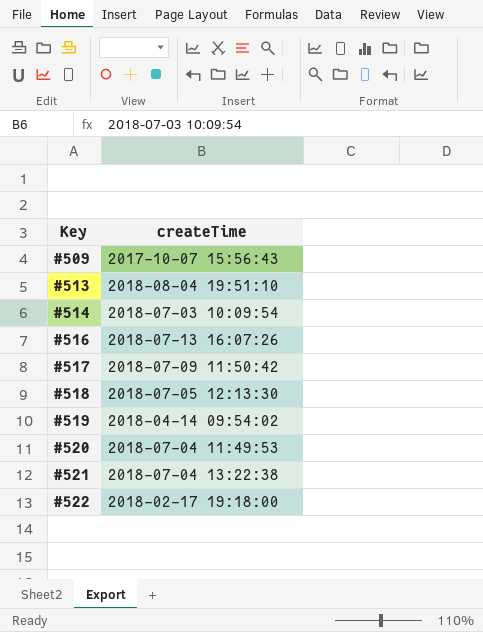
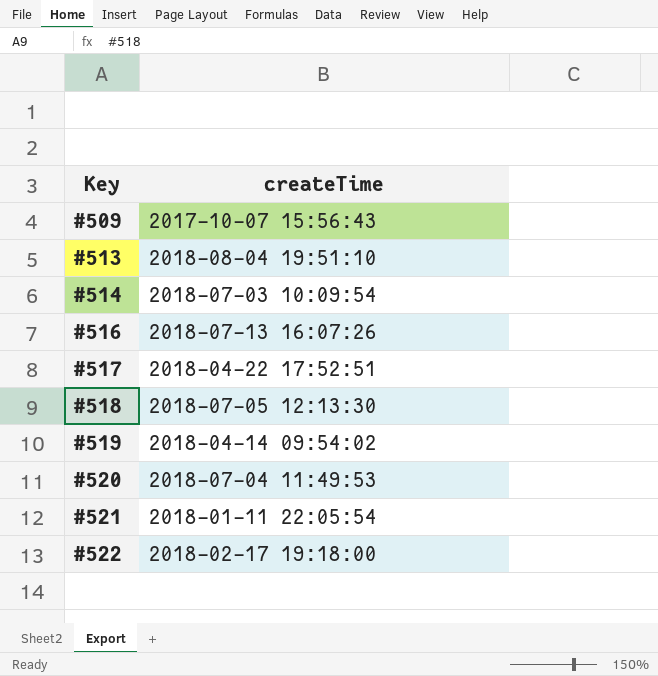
#517 | createTime: 2018-07-09 11:50:42 -> 2018-04-22 17:52:51
#521 | createTime: 2018-07-04 13:22:38 -> 2018-01-11 22:05:54

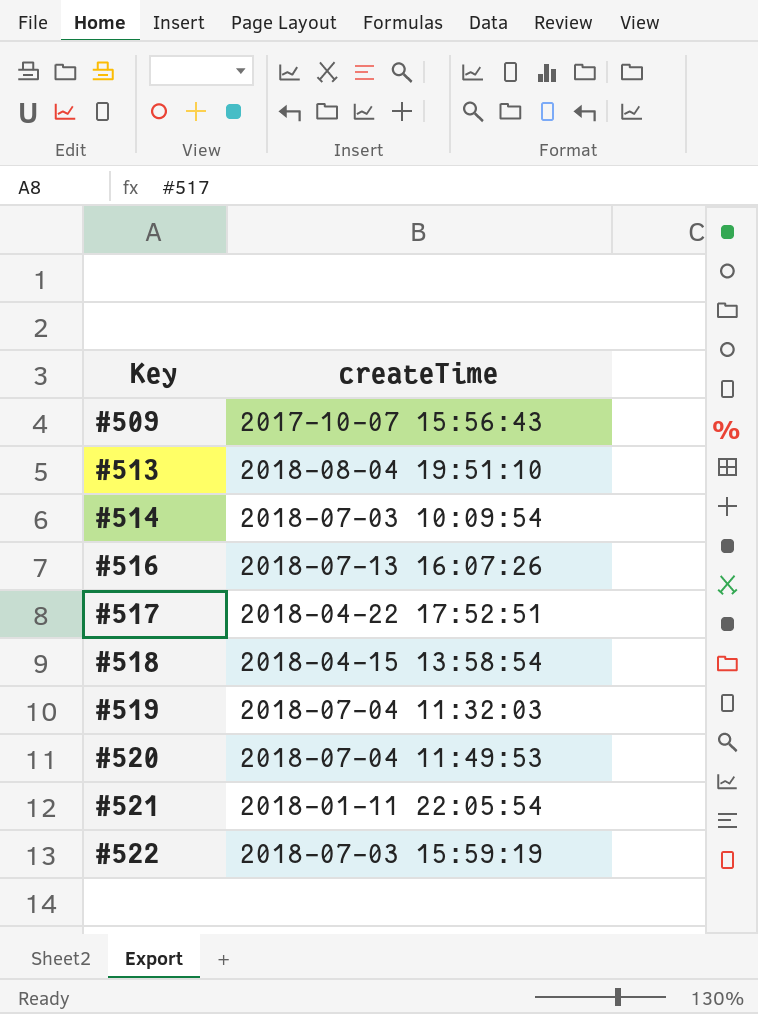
#518 | createTime: 2018-07-05 12:13:30 -> 2018-04-15 13:58:54
#519 | createTime: 2018-04-14 09:54:02 -> 2018-07-04 11:32:03
#522 | createTime: 2018-02-17 19:18:00 -> 2018-07-03 15:59:19

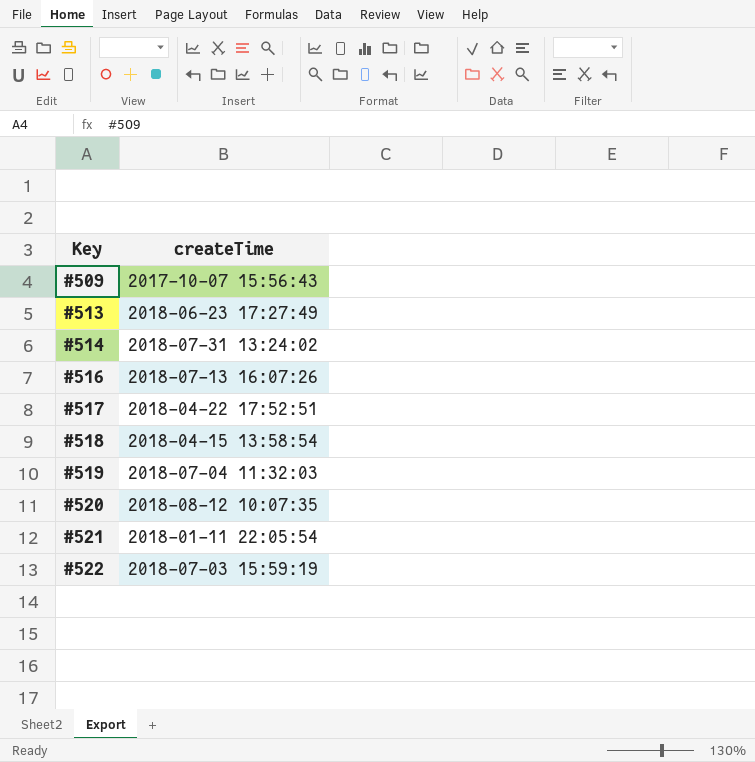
#513 | createTime: 2018-08-04 19:51:10 -> 2018-06-23 17:27:49
#514 | createTime: 2018-07-03 10:09:54 -> 2018-07-31 13:24:02
#520 | createTime: 2018-07-04 11:49:53 -> 2018-08-12 10:07:35

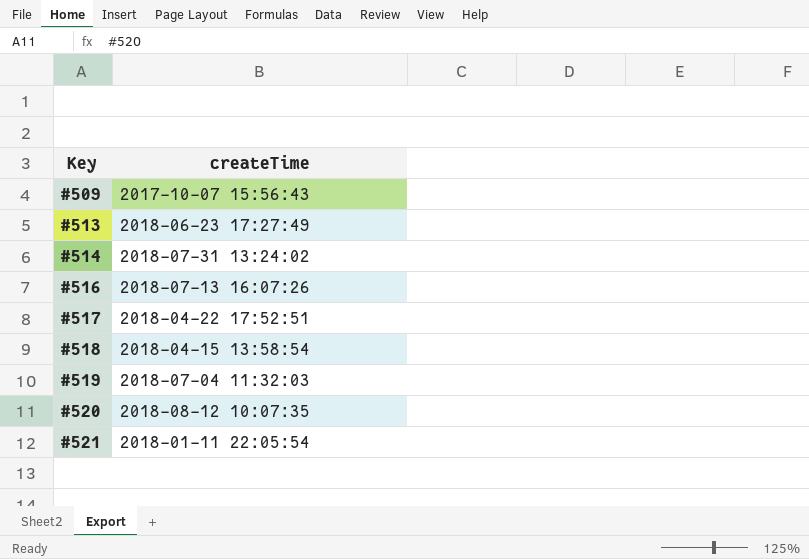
row #522: 2018-07-03 15:59:19 -> none

